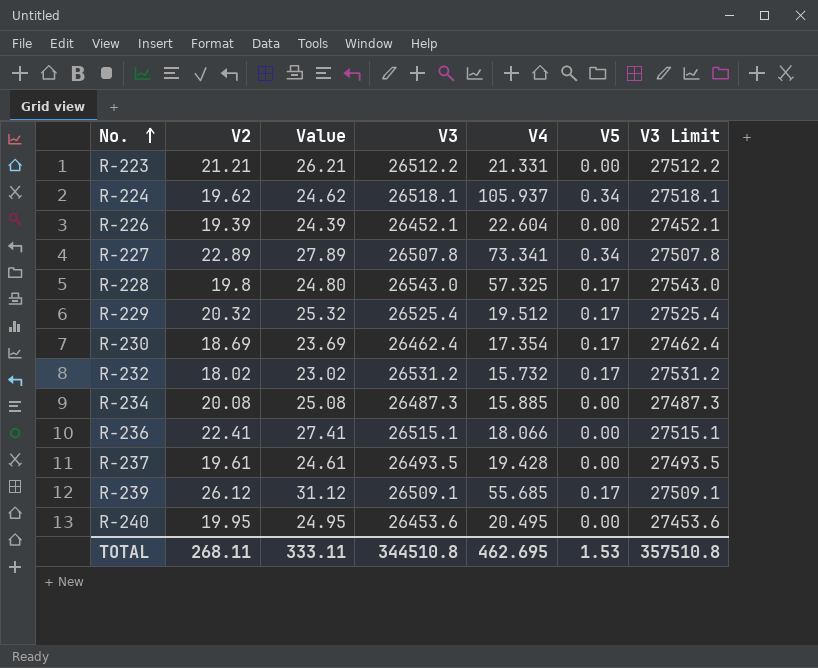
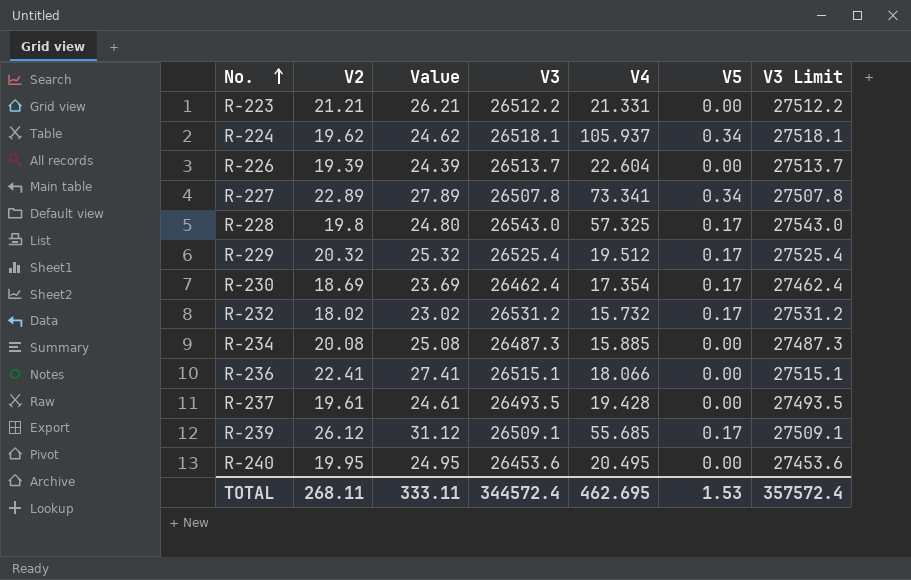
R-226 | V3: 26452.1 -> 26513.7
R-226 | V3 Limit: 27452.1 -> 27513.7
TOTAL | V3: 344510.8 -> 344572.4
TOTAL | V3 Limit: 357510.8 -> 357572.4

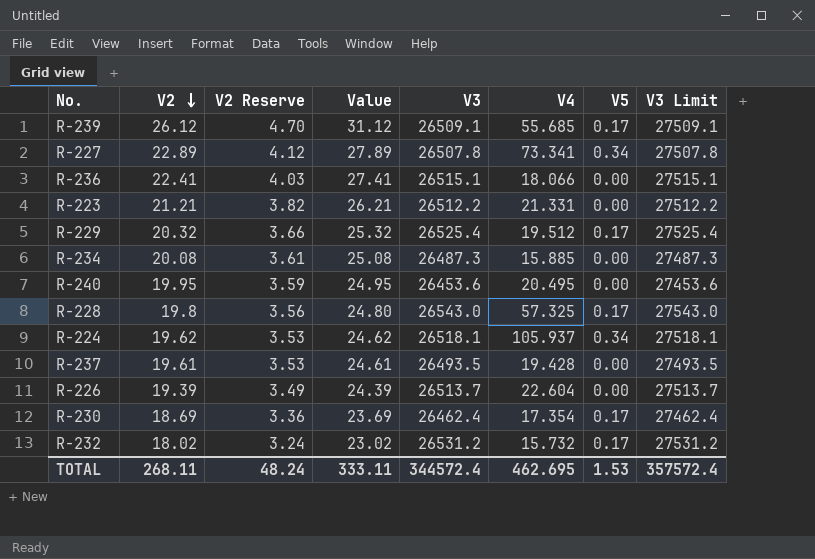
row order: No. ascending -> V2 descending
column V2 Reserve | formula: none -> [V2] * 0.18

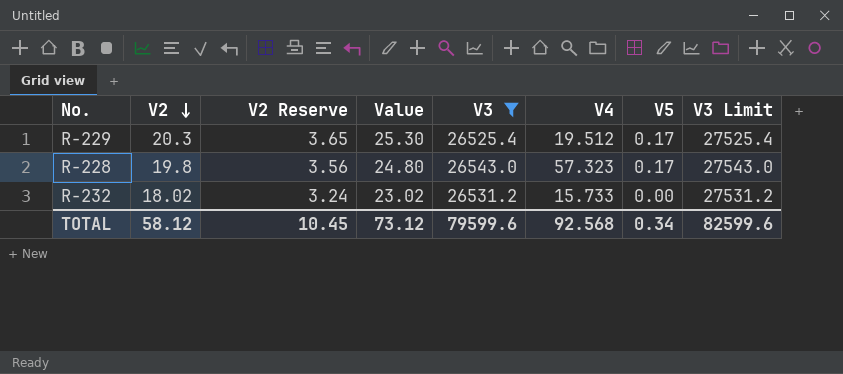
filter: none -> V3 >= 26525.4
R-229 | V2: 20.32 -> 20.3
R-229 | V2 Reserve: 3.66 -> 3.65
R-229 | Value: 25.32 -> 25.30
R-228 | V4: 57.325 -> 57.323
R-232 | V4: 15.732 -> 15.733
R-232 | V5: 0.17 -> 0.00
TOTAL | V2: 268.11 -> 58.12
TOTAL | V2 Reserve: 48.24 -> 10.45
TOTAL | Value: 333.11 -> 73.12
TOTAL | V3: 344572.4 -> 79599.6
TOTAL | V4: 462.695 -> 92.568
TOTAL | V5: 1.53 -> 0.34
TOTAL | V3 Limit: 357572.4 -> 82599.6

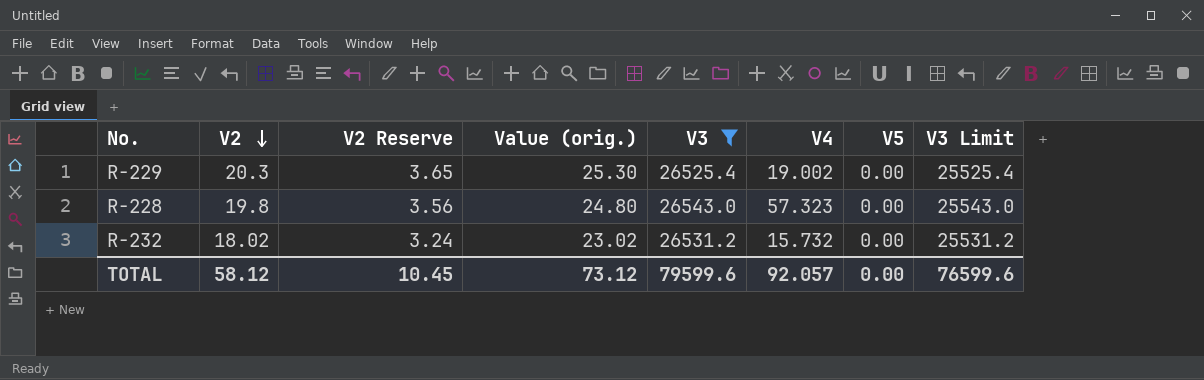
column name: Value -> Value (orig.)
column V3 Limit | formula: [V3] + 1000 -> [V3] - 1000
R-229 | V4: 19.512 -> 19.002
R-229 | V5: 0.17 -> 0.00
R-228 | V5: 0.17 -> 0.00
R-232 | V4: 15.733 -> 15.732
TOTAL | V4: 92.568 -> 92.057
TOTAL | V5: 0.34 -> 0.00
TOTAL | V3 Limit: 82599.6 -> 76599.6

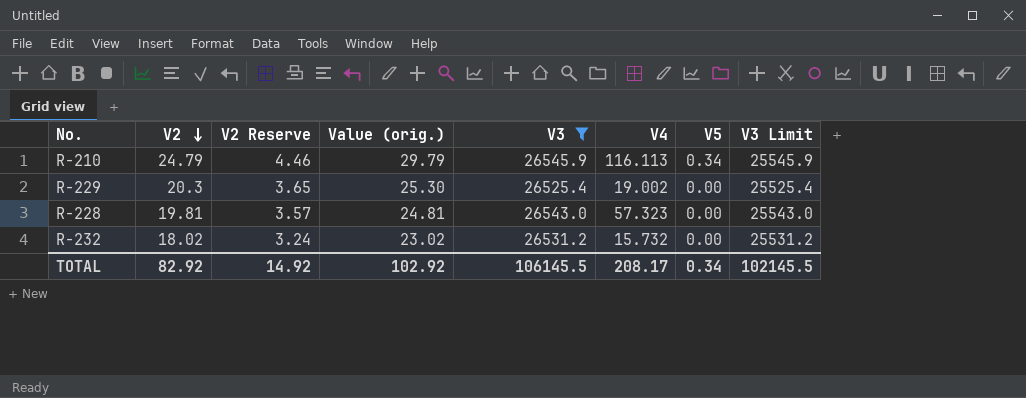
row R-210: none -> 24.79 | 4.46 | 29.79 | 26545.9 | 116.113 | 0.34 | 25545.9
R-228 | V2: 19.8 -> 19.81
R-228 | V2 Reserve: 3.56 -> 3.57
R-228 | Value (orig.): 24.80 -> 24.81
TOTAL | V2: 58.12 -> 82.92
TOTAL | V2 Reserve: 10.45 -> 14.92
TOTAL | Value (orig.): 73.12 -> 102.92
TOTAL | V3: 79599.6 -> 106145.5
TOTAL | V4: 92.057 -> 208.17
TOTAL | V5: 0.00 -> 0.34
TOTAL | V3 Limit: 76599.6 -> 102145.5

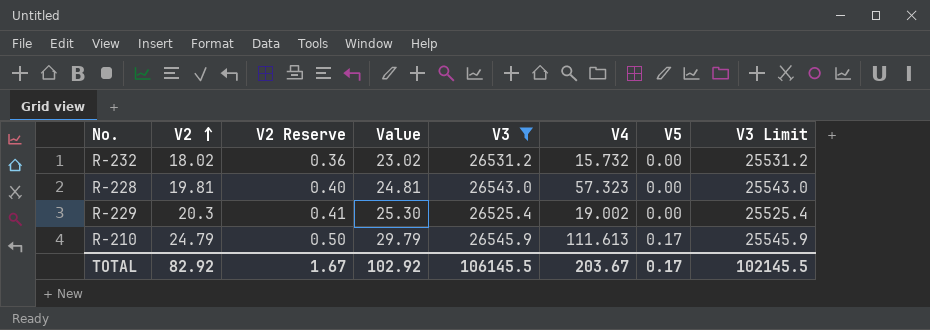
row order: V2 descending -> V2 ascending
column V2 Reserve | formula: [V2] * 0.18 -> [V2] * 0.02
column name: Value (orig.) -> Value
R-210 | V4: 116.113 -> 111.613
R-210 | V5: 0.34 -> 0.17
TOTAL | V2 Reserve: 14.92 -> 1.67
TOTAL | V4: 208.17 -> 203.67
TOTAL | V5: 0.34 -> 0.17

